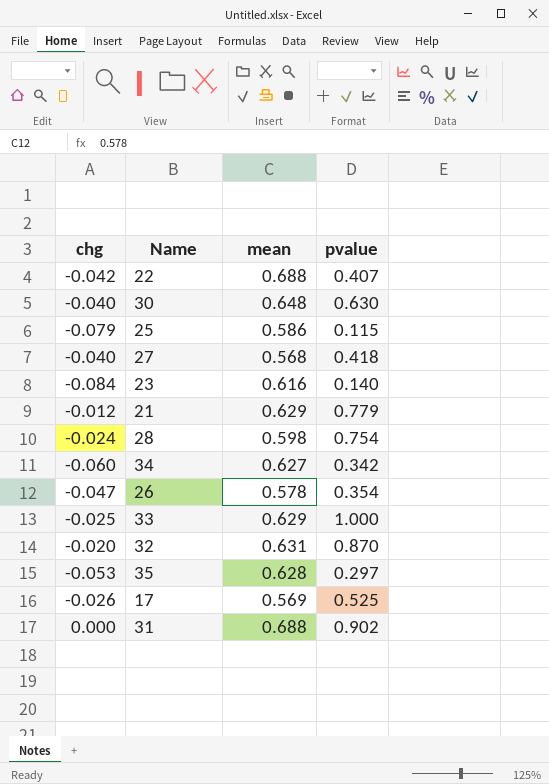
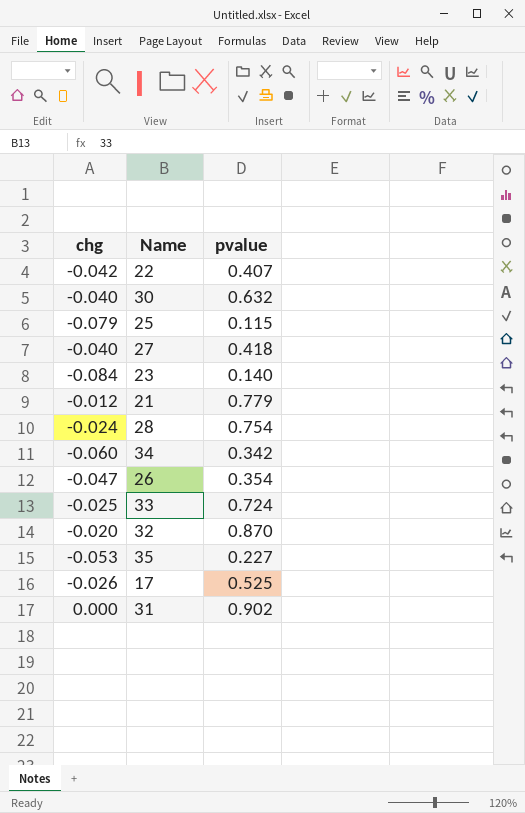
column mean | position: 3 -> none
30 | pvalue: 0.630 -> 0.632
33 | pvalue: 1.000 -> 0.724
35 | pvalue: 0.297 -> 0.227

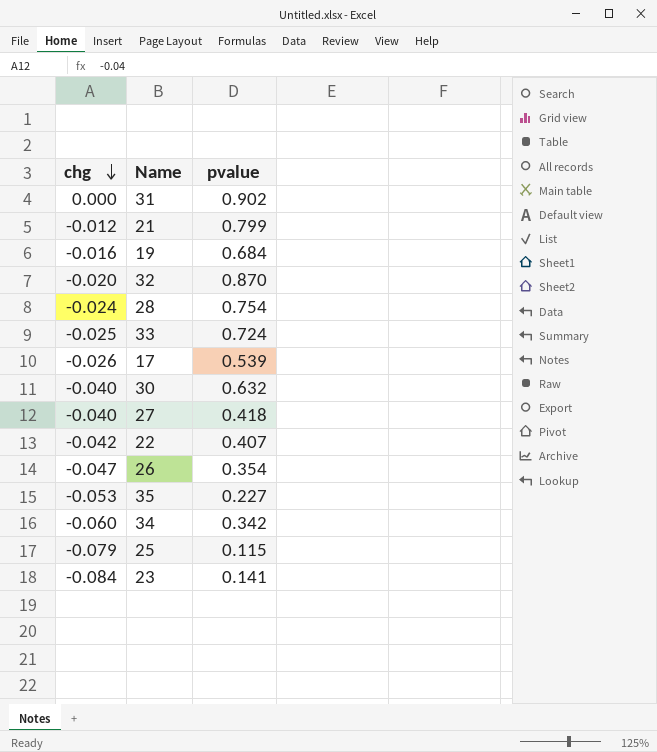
row order: none -> chg descending
21 | pvalue: 0.779 -> 0.799
row 19: none -> -0.016 | 0.684
17 | pvalue: 0.525 -> 0.539
23 | pvalue: 0.140 -> 0.141

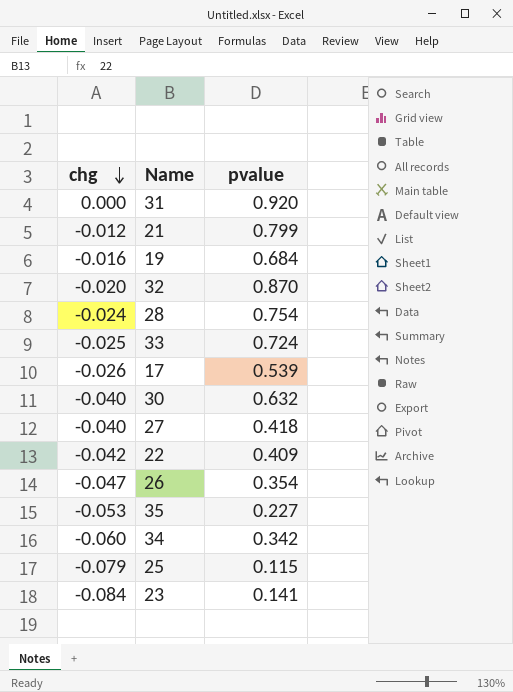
31 | pvalue: 0.902 -> 0.920
22 | pvalue: 0.407 -> 0.409

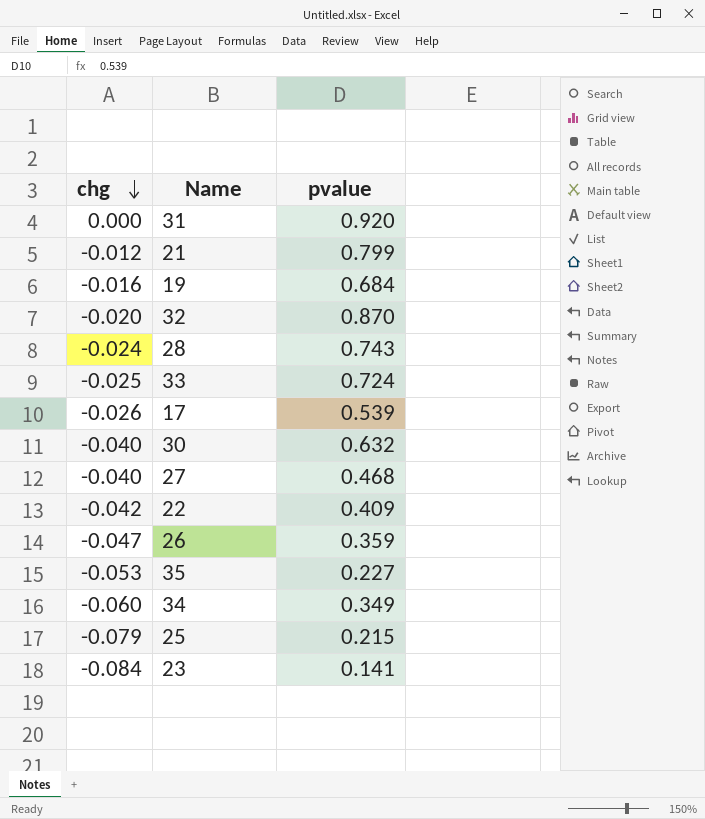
28 | pvalue: 0.754 -> 0.743
27 | pvalue: 0.418 -> 0.468
26 | pvalue: 0.354 -> 0.359
34 | pvalue: 0.342 -> 0.349
25 | pvalue: 0.115 -> 0.215

